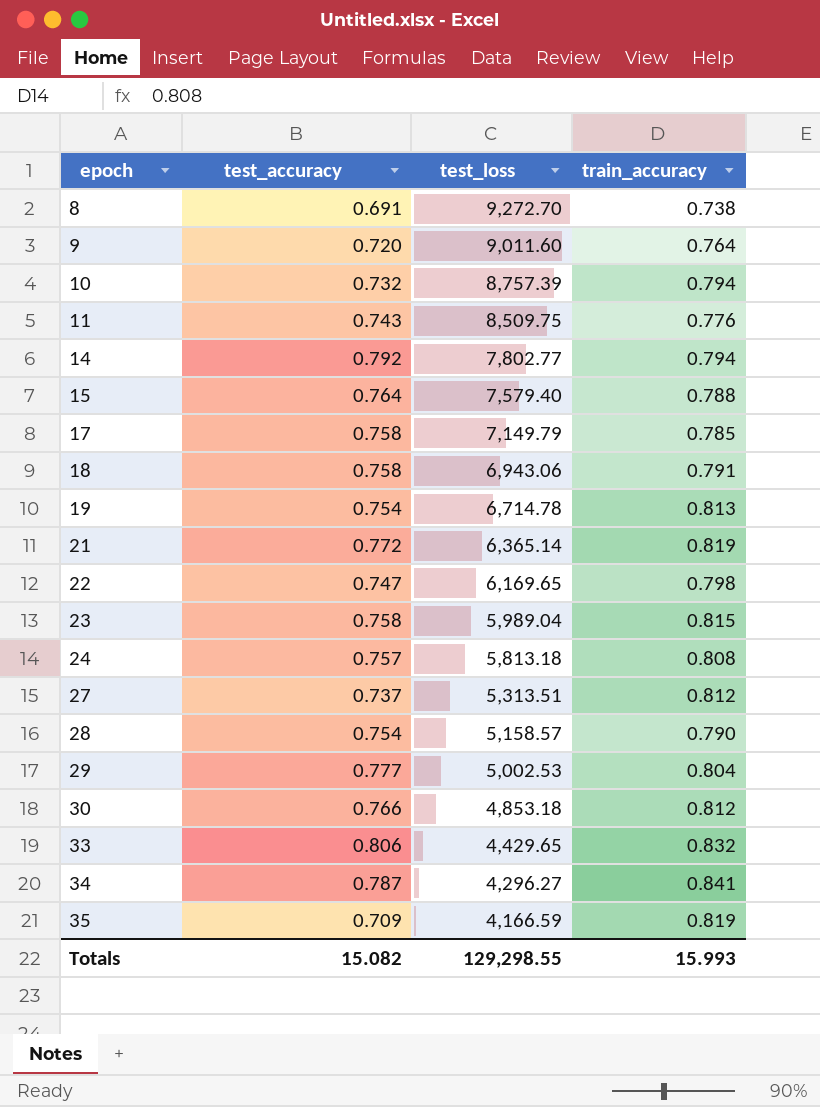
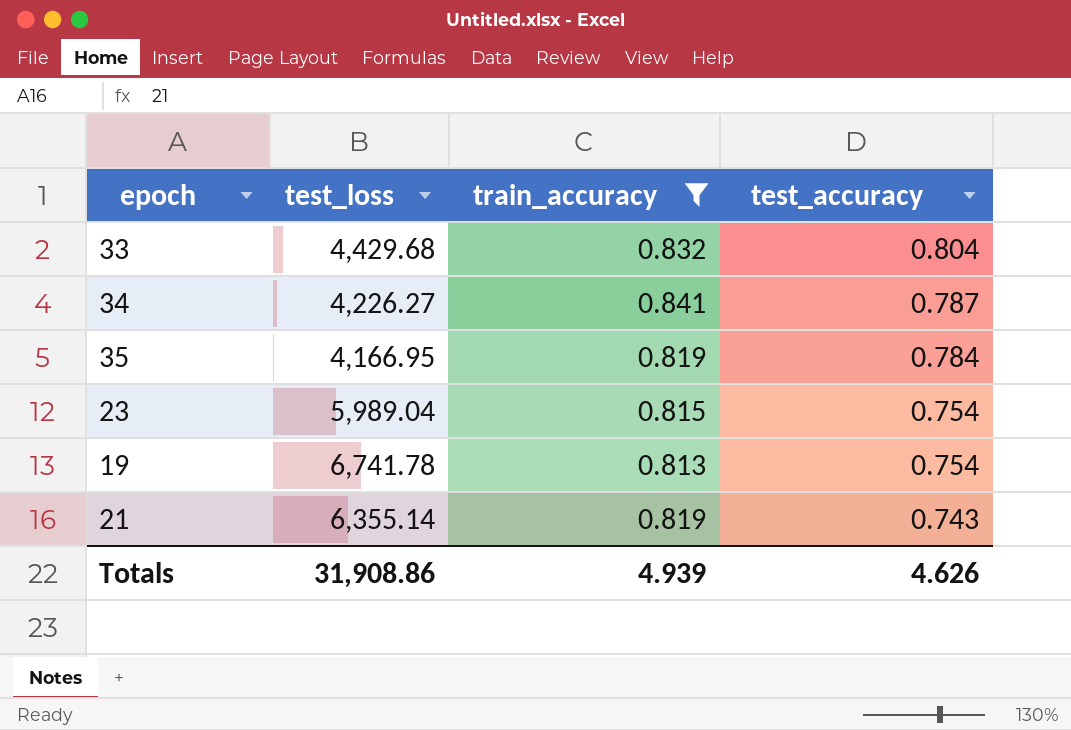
filter: none -> train_accuracy >= 0.813
row order: epoch ascending -> test_accuracy descending
column test_accuracy | position: 2 -> 4
33 | test_loss: 4,429.65 -> 4,429.68
33 | test_accuracy: 0.806 -> 0.804
34 | test_loss: 4,296.27 -> 4,226.27
35 | test_loss: 4,166.59 -> 4,166.95
35 | test_accuracy: 0.709 -> 0.784
23 | test_accuracy: 0.758 -> 0.754
19 | test_loss: 6,714.78 -> 6,741.78
21 | test_loss: 6,365.14 -> 6,355.14
21 | test_accuracy: 0.772 -> 0.743
Totals | test_loss: 129,298.55 -> 31,908.86
Totals | train_accuracy: 15.993 -> 4.939
Totals | test_accuracy: 15.082 -> 4.626

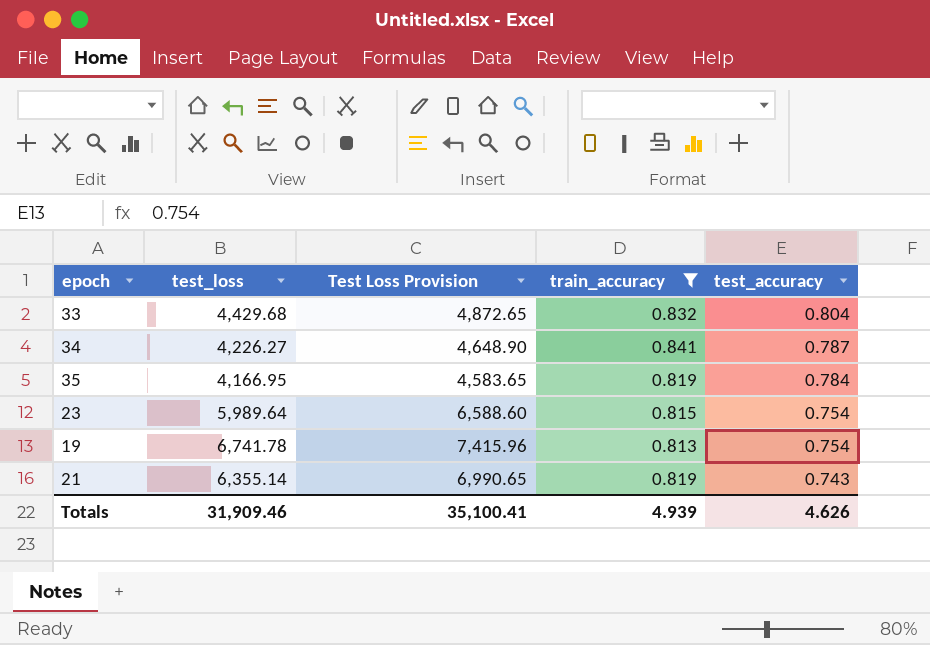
column Test Loss Provision | formula: none -> [test_loss] * 1.1
23 | test_loss: 5,989.04 -> 5,989.64
Totals | test_loss: 31,908.86 -> 31,909.46

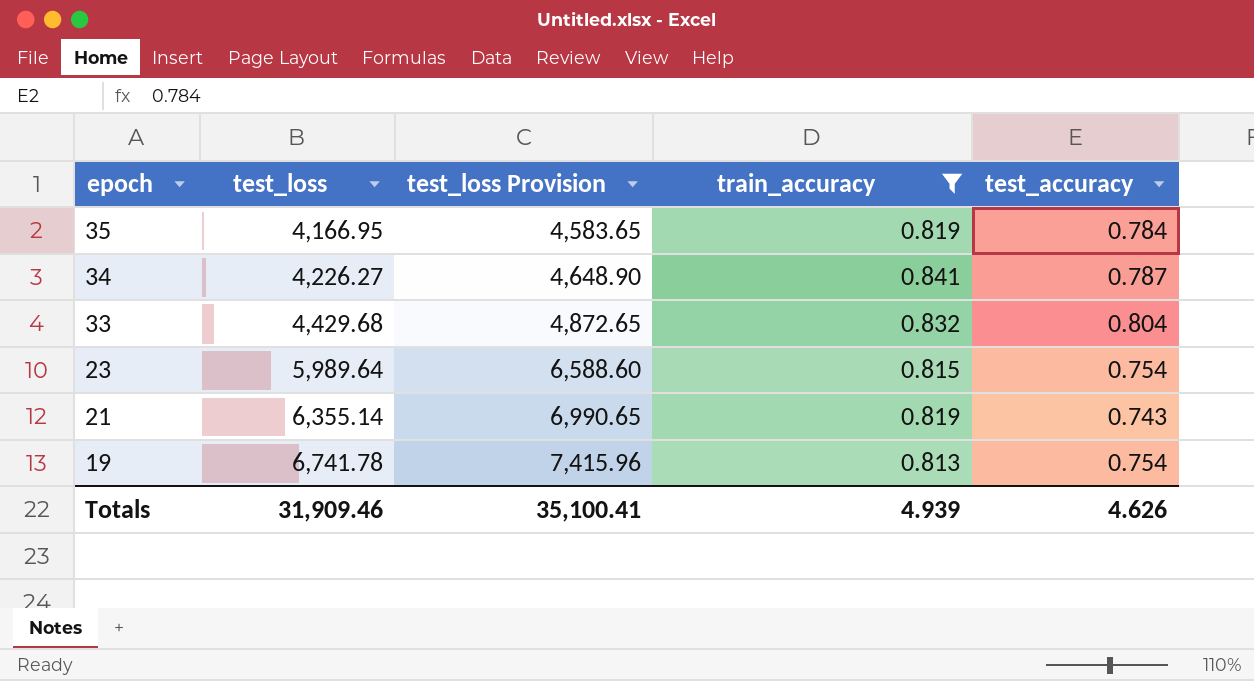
row order: test_accuracy descending -> epoch descending
column name: Test Loss Provision -> test_loss Provision

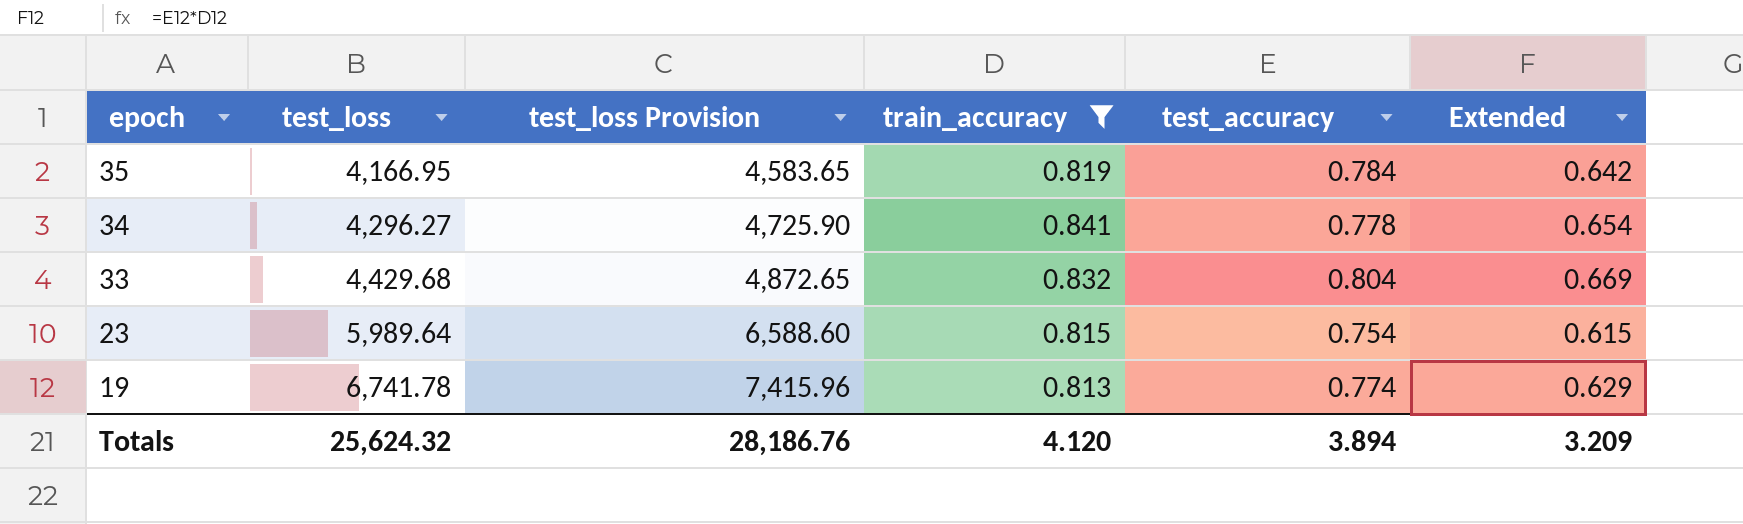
column Extended | formula: none -> [train_accuracy] * [test_accuracy]
row 21: 6,355.14 | 6,990.65 | 0.819 | 0.743 -> none
34 | test_loss: 4,226.27 -> 4,296.27
34 | test_loss Provision: 4,648.90 -> 4,725.90
34 | test_accuracy: 0.787 -> 0.778
19 | test_accuracy: 0.754 -> 0.774
Totals | test_loss: 31,909.46 -> 25,624.32
Totals | test_loss Provision: 35,100.41 -> 28,186.76
Totals | train_accuracy: 4.939 -> 4.120
Totals | test_accuracy: 4.626 -> 3.894

